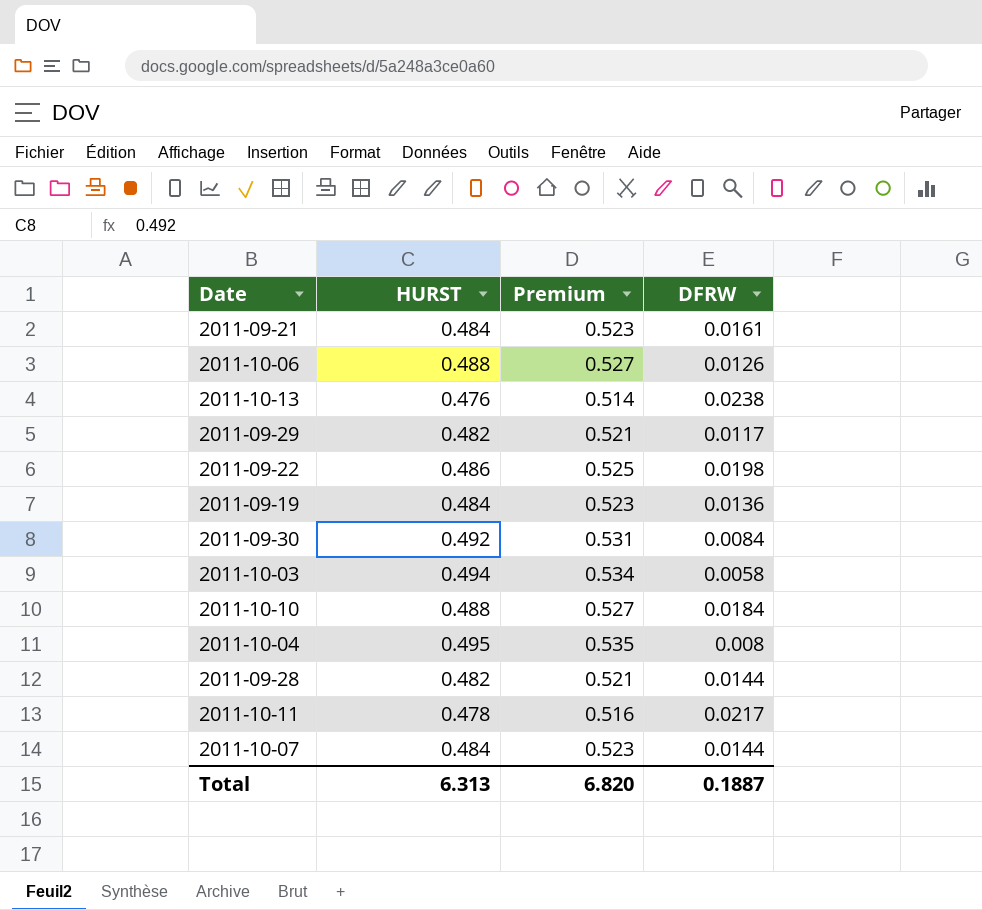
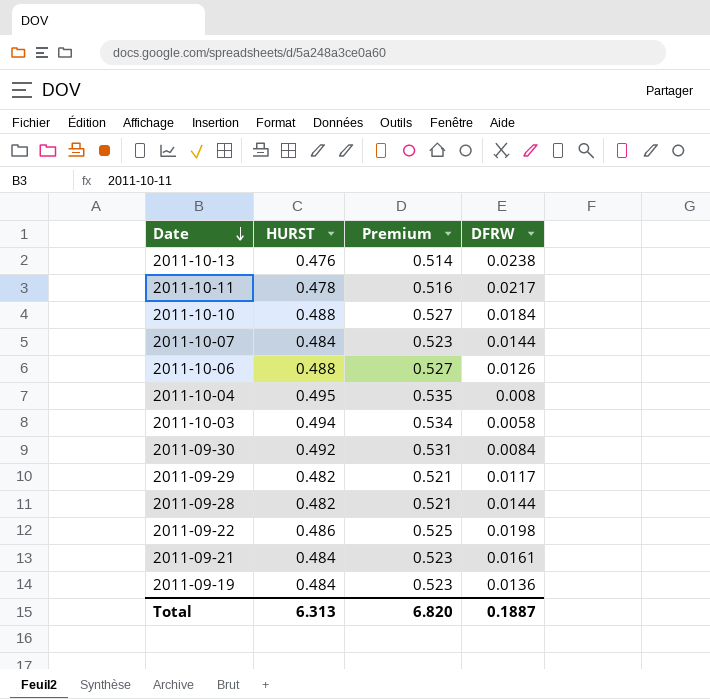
row order: none -> Date descending

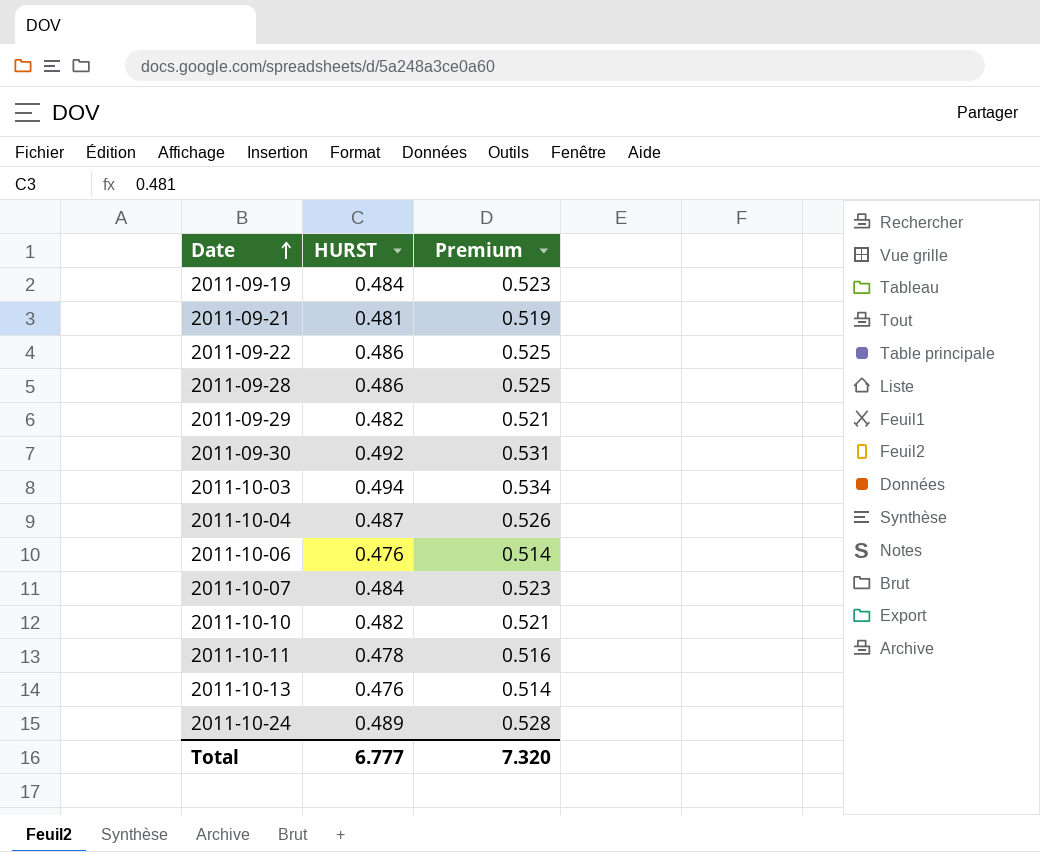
row order: Date descending -> Date ascending
column DFRW | position: 4 -> none
2011-09-21 | HURST: 0.484 -> 0.481
2011-09-21 | Premium: 0.523 -> 0.519
2011-09-28 | HURST: 0.482 -> 0.486
2011-09-28 | Premium: 0.521 -> 0.525
2011-10-04 | HURST: 0.495 -> 0.487
2011-10-04 | Premium: 0.535 -> 0.526
2011-10-06 | HURST: 0.488 -> 0.476
2011-10-06 | Premium: 0.527 -> 0.514
2011-10-10 | HURST: 0.488 -> 0.482
2011-10-10 | Premium: 0.527 -> 0.521
row 2011-10-24: none -> 0.489 | 0.528
Total | HURST: 6.313 -> 6.777
Total | Premium: 6.820 -> 7.320

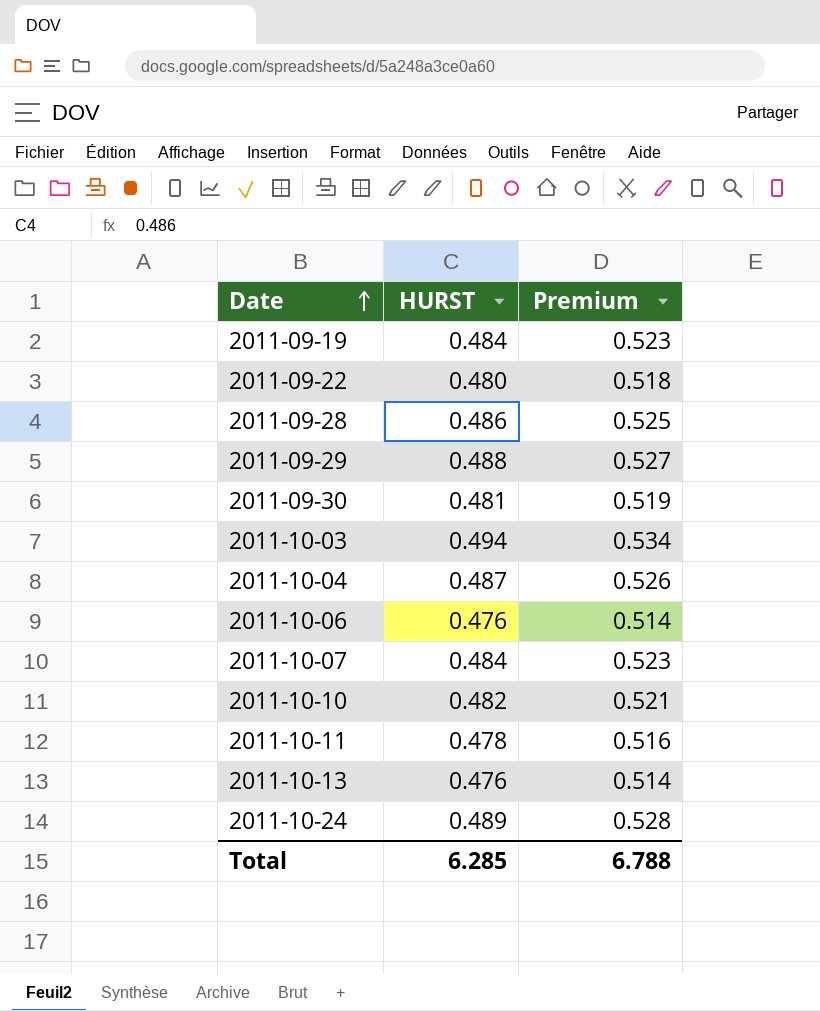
row 2011-09-21: 0.481 | 0.519 -> none
2011-09-22 | HURST: 0.486 -> 0.480
2011-09-22 | Premium: 0.525 -> 0.518
2011-09-29 | HURST: 0.482 -> 0.488
2011-09-29 | Premium: 0.521 -> 0.527
2011-09-30 | HURST: 0.492 -> 0.481
2011-09-30 | Premium: 0.531 -> 0.519
Total | HURST: 6.777 -> 6.285
Total | Premium: 7.320 -> 6.788

